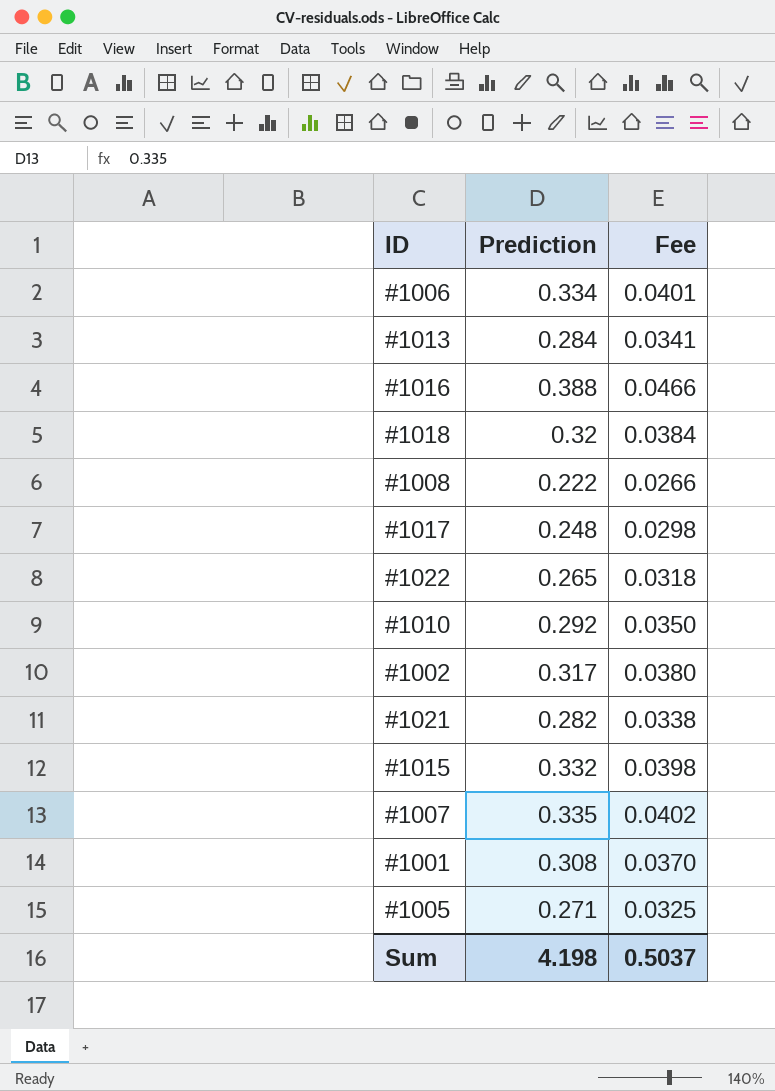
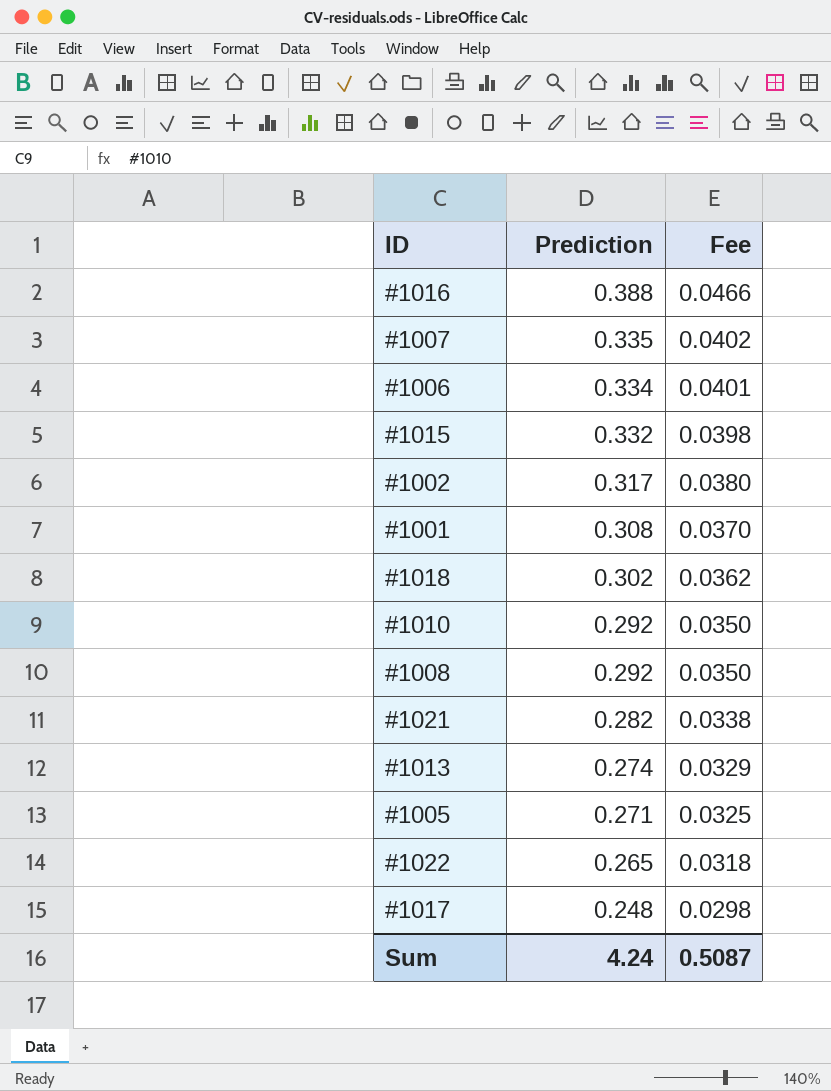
row order: none -> Prediction descending
#1018 | Prediction: 0.32 -> 0.302
#1018 | Fee: 0.0384 -> 0.0362
#1008 | Prediction: 0.222 -> 0.292
#1008 | Fee: 0.0266 -> 0.0350
#1013 | Prediction: 0.284 -> 0.274
#1013 | Fee: 0.0341 -> 0.0329
Sum | Prediction: 4.198 -> 4.24
Sum | Fee: 0.5037 -> 0.5087

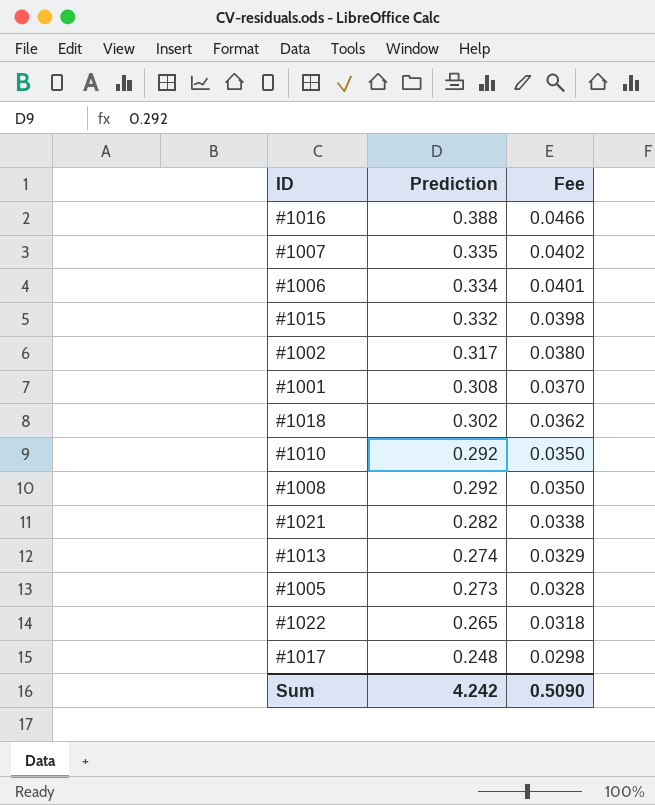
#1005 | Prediction: 0.271 -> 0.273
#1005 | Fee: 0.0325 -> 0.0328
Sum | Prediction: 4.24 -> 4.242
Sum | Fee: 0.5087 -> 0.5090

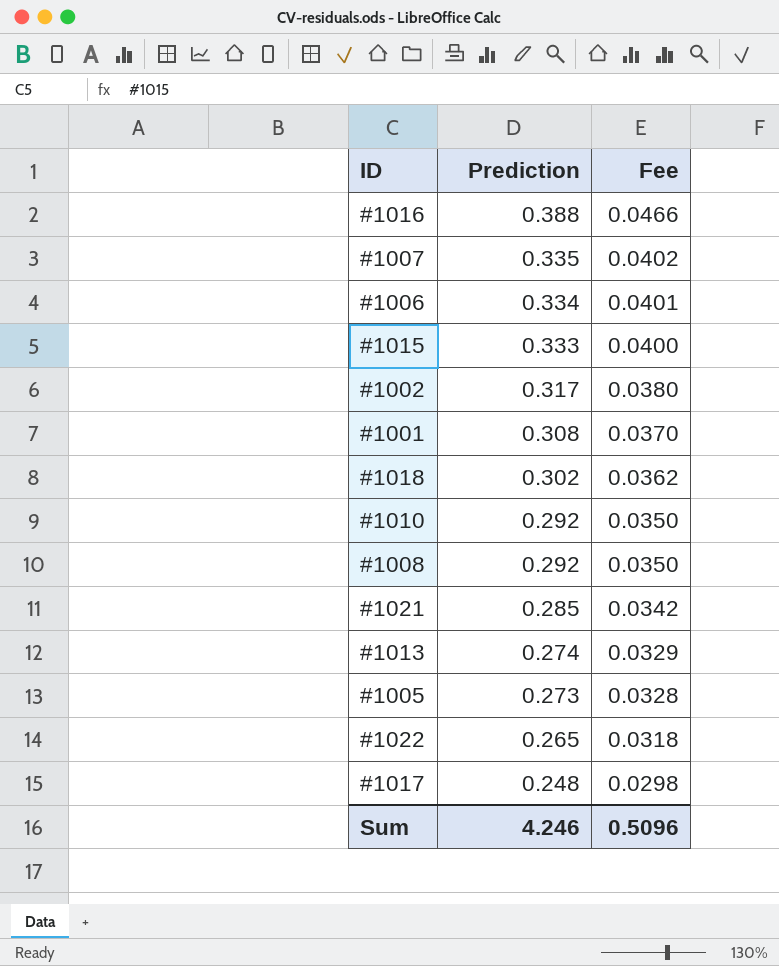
#1015 | Prediction: 0.332 -> 0.333
#1015 | Fee: 0.0398 -> 0.0400
#1021 | Prediction: 0.282 -> 0.285
#1021 | Fee: 0.0338 -> 0.0342
Sum | Prediction: 4.242 -> 4.246
Sum | Fee: 0.5090 -> 0.5096

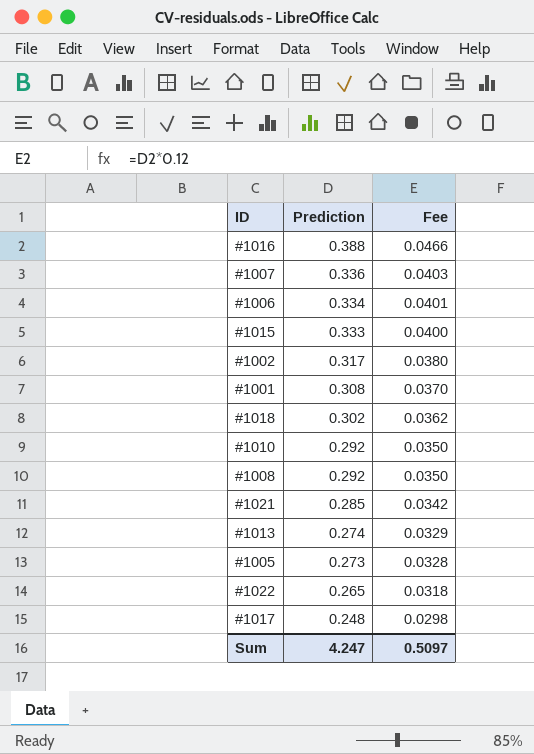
#1007 | Prediction: 0.335 -> 0.336
#1007 | Fee: 0.0402 -> 0.0403
Sum | Prediction: 4.246 -> 4.247
Sum | Fee: 0.5096 -> 0.5097

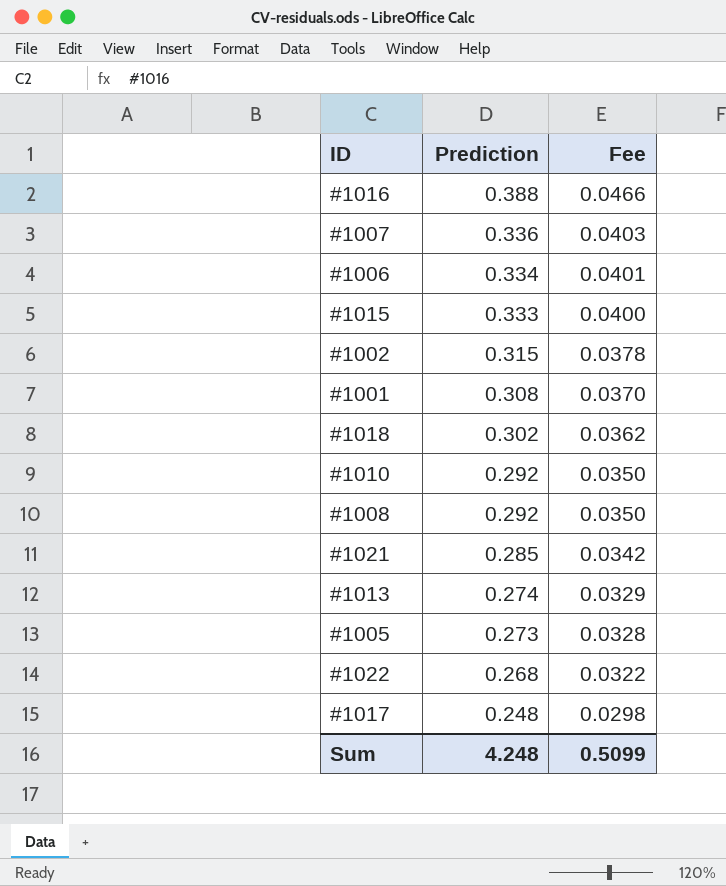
#1002 | Prediction: 0.317 -> 0.315
#1002 | Fee: 0.0380 -> 0.0378
#1022 | Prediction: 0.265 -> 0.268
#1022 | Fee: 0.0318 -> 0.0322
Sum | Prediction: 4.247 -> 4.248
Sum | Fee: 0.5097 -> 0.5099

